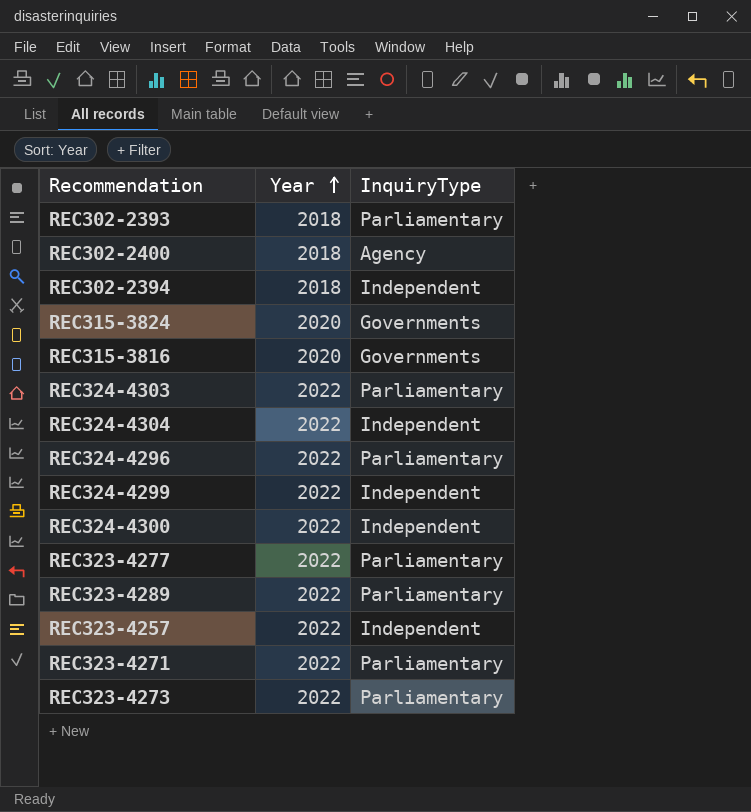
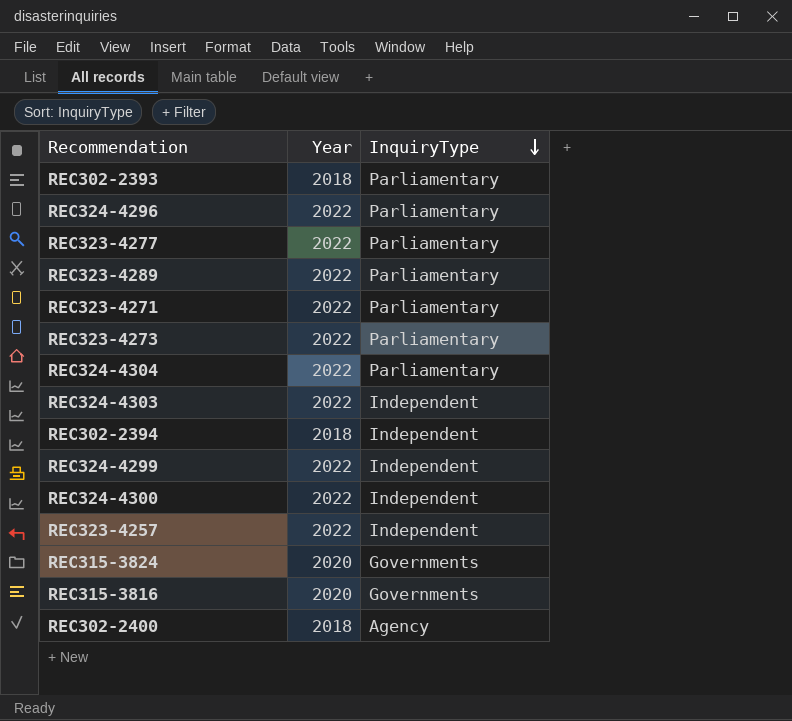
row order: Year ascending -> InquiryType descending
REC324-4304 | InquiryType: Independent -> Parliamentary
REC324-4303 | InquiryType: Parliamentary -> Independent

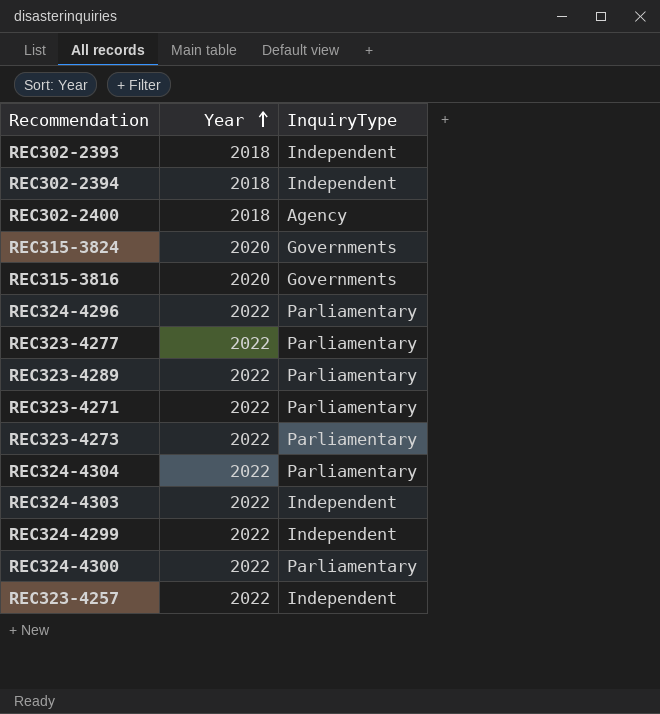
row order: InquiryType descending -> Year ascending
REC302-2393 | InquiryType: Parliamentary -> Independent
REC324-4300 | InquiryType: Independent -> Parliamentary

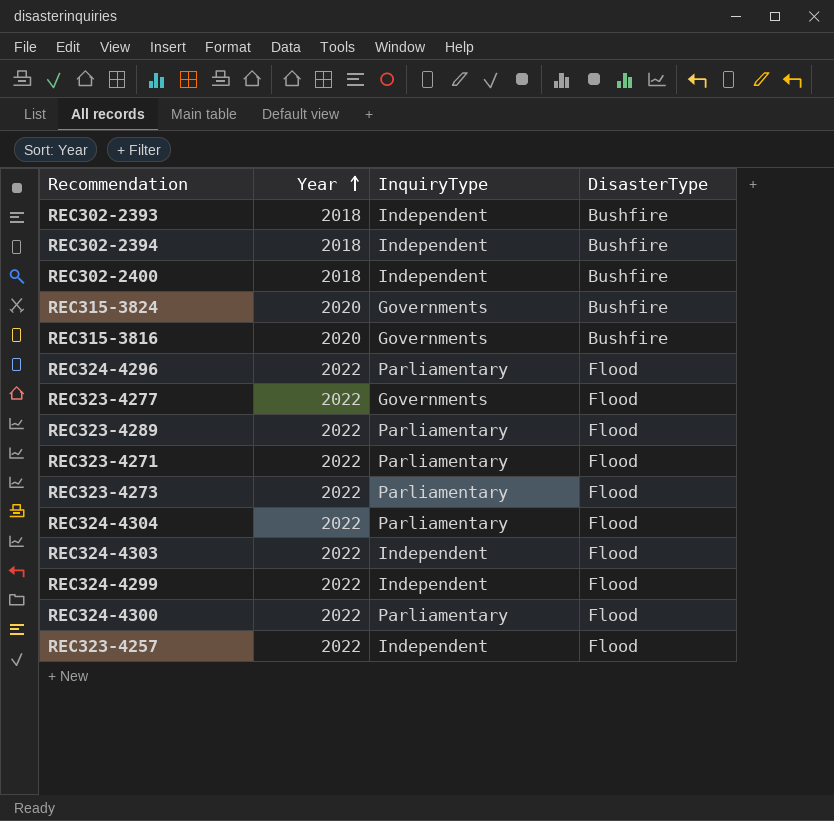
column DisasterType | position: none -> 4
REC302-2400 | InquiryType: Agency -> Independent
REC323-4277 | InquiryType: Parliamentary -> Governments

